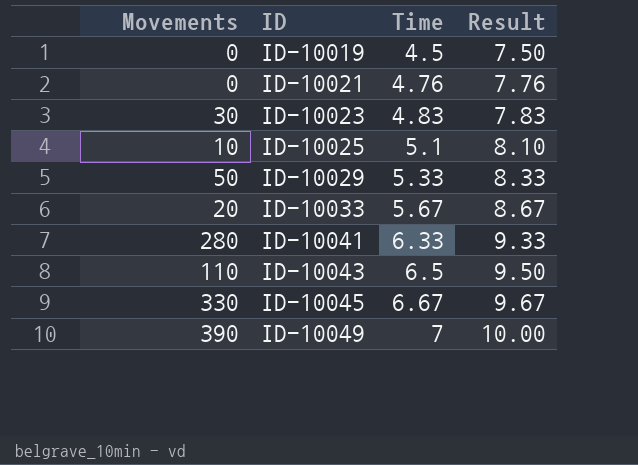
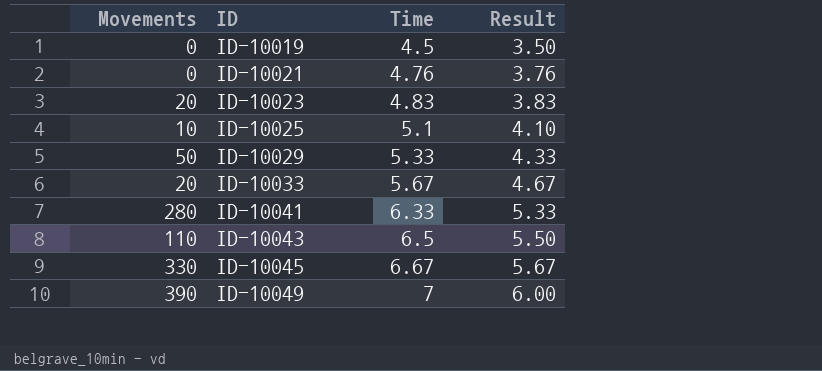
column Result | formula: [Time] + 3 -> [Time] - 1
ID-10023 | Movements: 30 -> 20

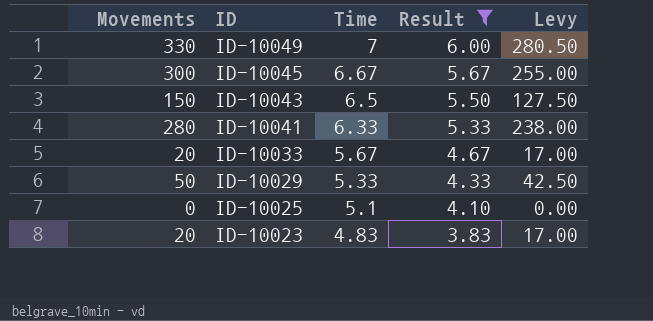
filter: none -> Result >= 3.83
row order: ID ascending -> ID descending
column Levy | formula: none -> [Movements] * 0.85
ID-10049 | Movements: 390 -> 330
ID-10045 | Movements: 330 -> 300
ID-10043 | Movements: 110 -> 150
ID-10025 | Movements: 10 -> 0

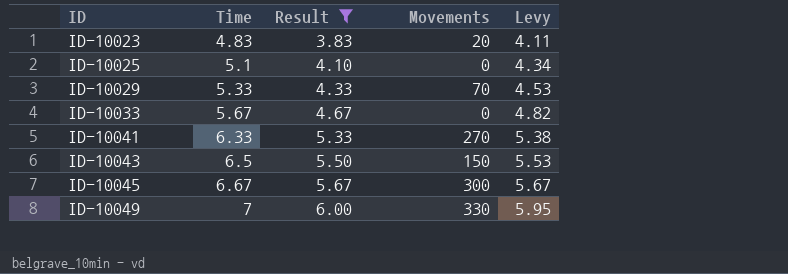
row order: ID descending -> ID ascending
column Movements | position: 1 -> 4
column Levy | formula: [Movements] * 0.85 -> [Time] * 0.85
ID-10029 | Movements: 50 -> 70
ID-10033 | Movements: 20 -> 0
ID-10041 | Movements: 280 -> 270

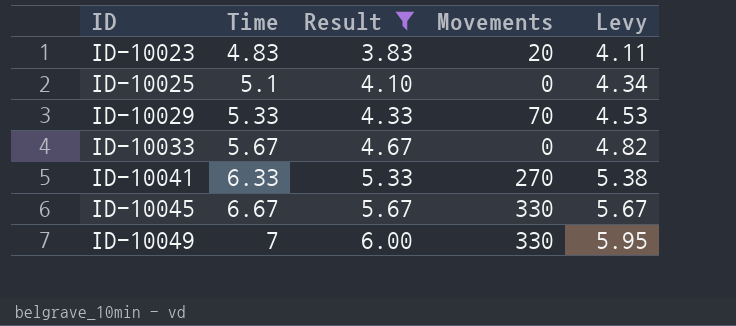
row ID-10043: 6.5 | 5.50 | 150 | 5.53 -> none
ID-10045 | Movements: 300 -> 330

